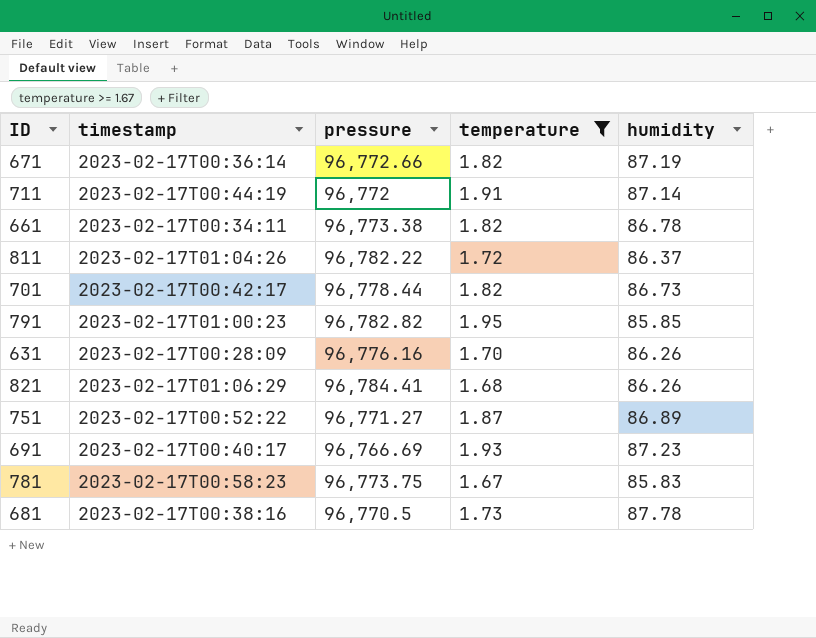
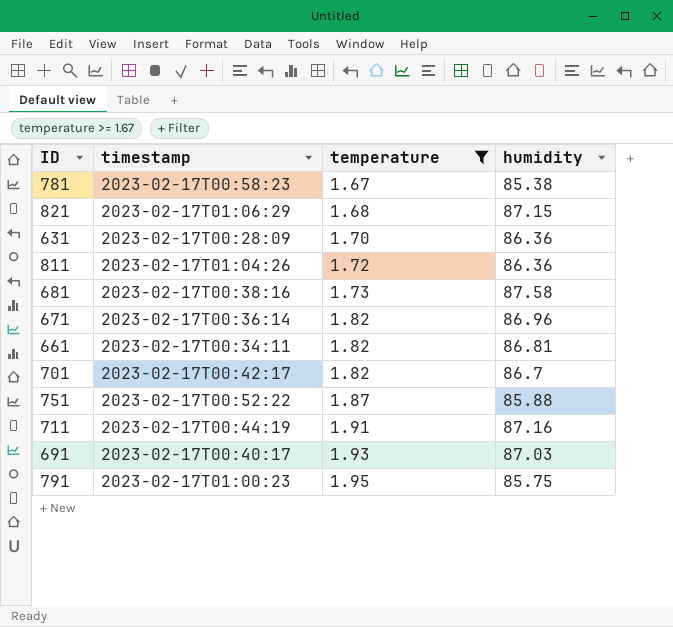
row order: none -> temperature ascending
column pressure | position: 3 -> none
781 | humidity: 85.83 -> 85.38
821 | humidity: 86.26 -> 87.15
631 | humidity: 86.26 -> 86.36
811 | humidity: 86.37 -> 86.36
681 | humidity: 87.78 -> 87.58
671 | humidity: 87.19 -> 86.96
661 | humidity: 86.78 -> 86.81
701 | humidity: 86.73 -> 86.7
751 | humidity: 86.89 -> 85.88
711 | humidity: 87.14 -> 87.16
691 | humidity: 87.23 -> 87.03
791 | humidity: 85.85 -> 85.75

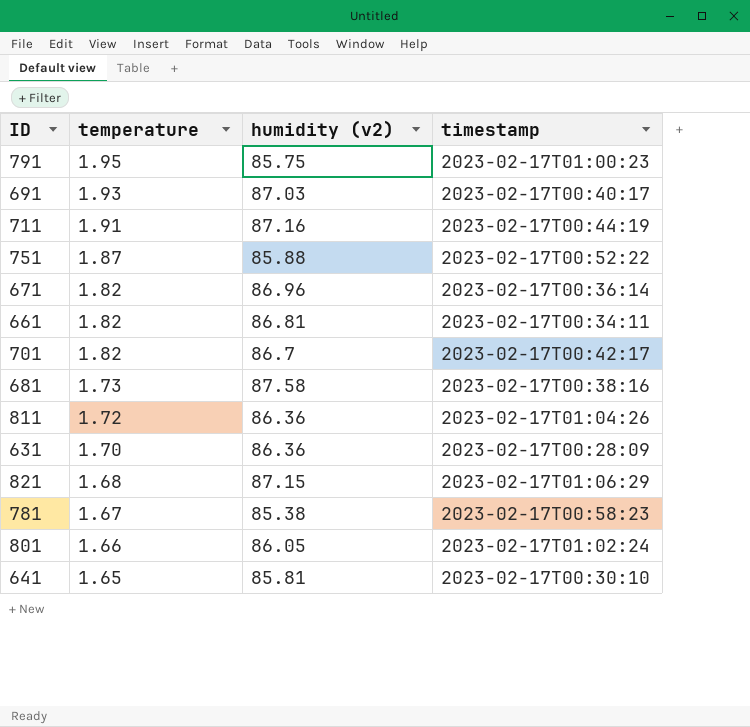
filter: temperature >= 1.67 -> none
row order: temperature ascending -> temperature descending
column name: humidity -> humidity (v2)
column timestamp | position: 2 -> 4

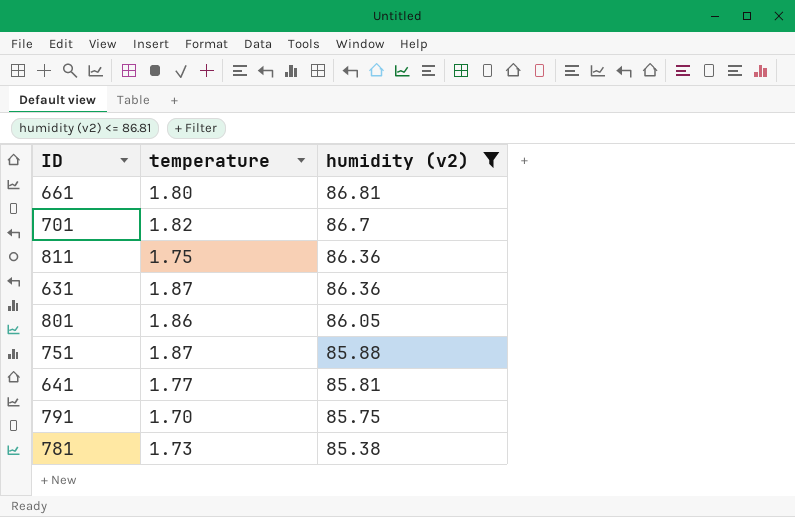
filter: none -> humidity (v2) <= 86.81
row order: temperature descending -> humidity (v2) descending
column timestamp | position: 4 -> none
661 | temperature: 1.82 -> 1.80
811 | temperature: 1.72 -> 1.75
631 | temperature: 1.70 -> 1.87
801 | temperature: 1.66 -> 1.86
641 | temperature: 1.65 -> 1.77
791 | temperature: 1.95 -> 1.70
781 | temperature: 1.67 -> 1.73

